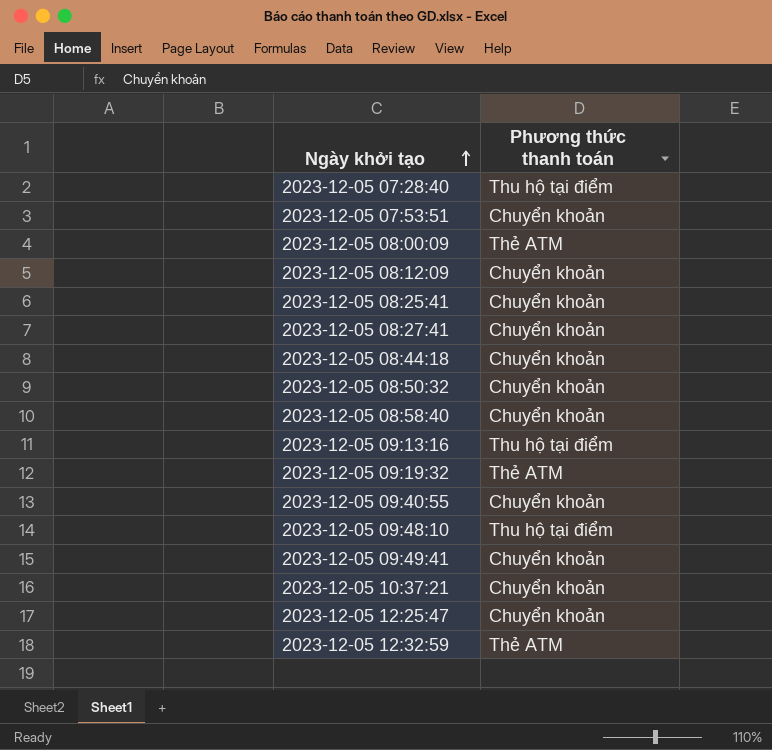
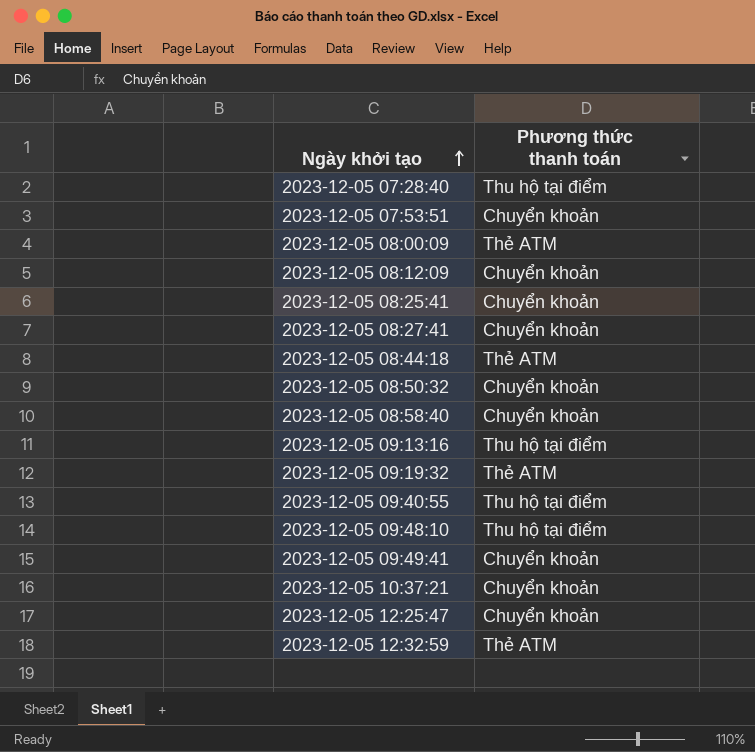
2023-12-05 08:44:18 | Phương thức thanh toán: Chuyển khoản -> Thẻ ATM
2023-12-05 09:40:55 | Phương thức thanh toán: Chuyển khoản -> Thu hộ tại điểm

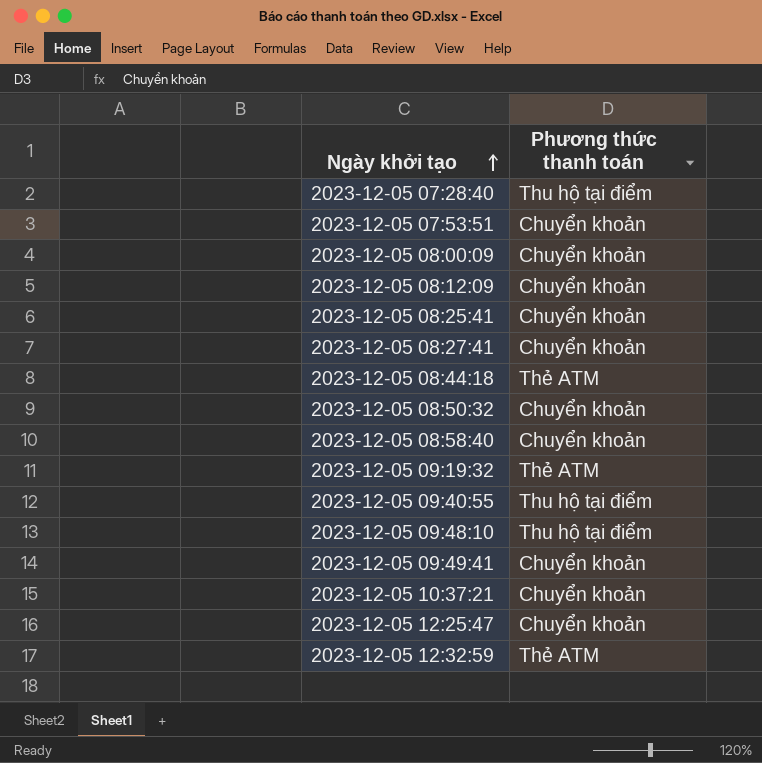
row 2023-12-05 09:13:16: Thu hộ tại điểm -> none
2023-12-05 08:00:09 | Phương thức thanh toán: Thẻ ATM -> Chuyển khoản

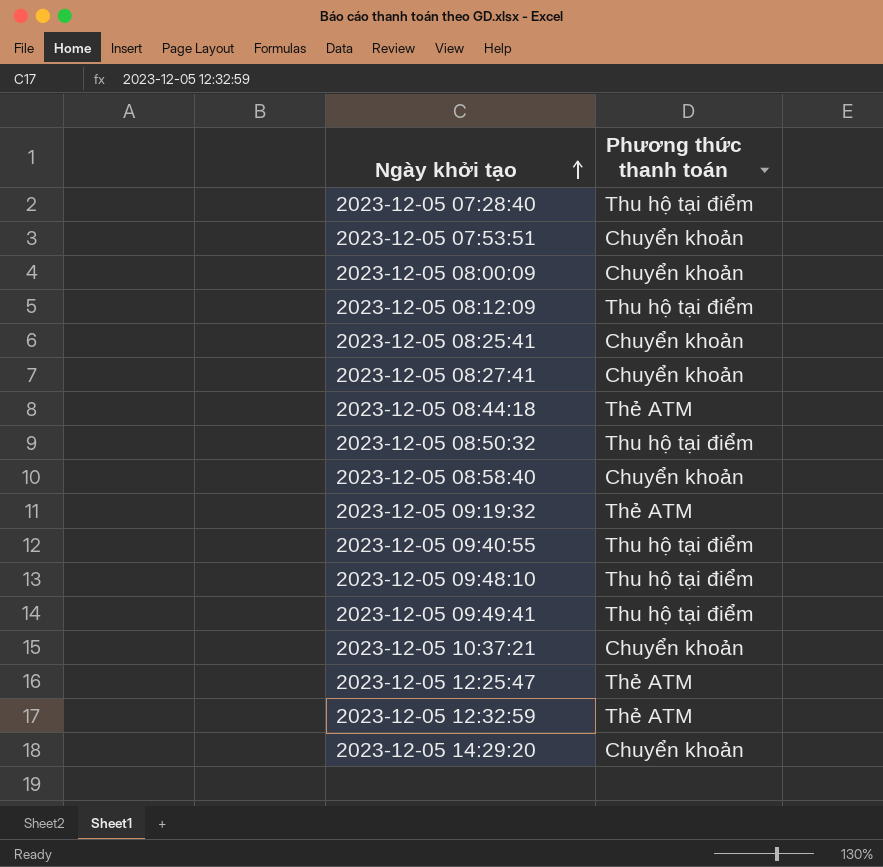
2023-12-05 08:12:09 | Phương thức thanh toán: Chuyển khoản -> Thu hộ tại điểm
2023-12-05 08:50:32 | Phương thức thanh toán: Chuyển khoản -> Thu hộ tại điểm
2023-12-05 09:49:41 | Phương thức thanh toán: Chuyển khoản -> Thu hộ tại điểm
2023-12-05 12:25:47 | Phương thức thanh toán: Chuyển khoản -> Thẻ ATM
row 2023-12-05 14:29:20: none -> Chuyển khoản

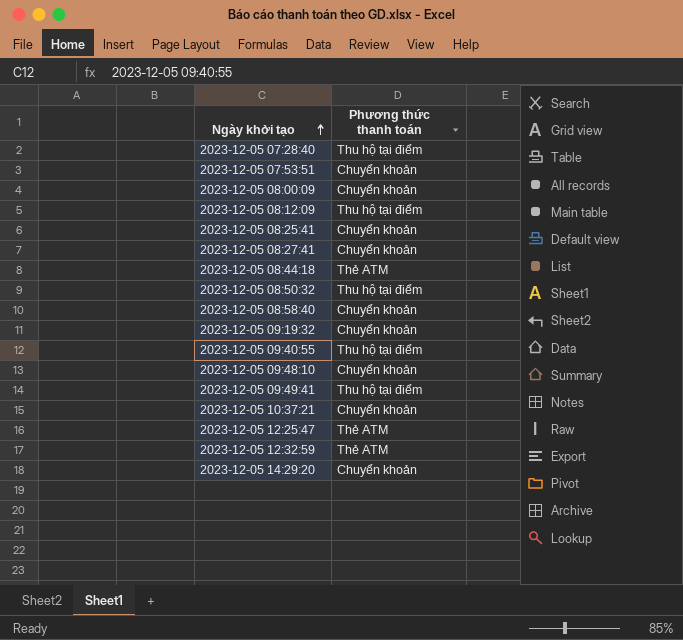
2023-12-05 09:19:32 | Phương thức thanh toán: Thẻ ATM -> Chuyển khoản
2023-12-05 09:48:10 | Phương thức thanh toán: Thu hộ tại điểm -> Chuyển khoản

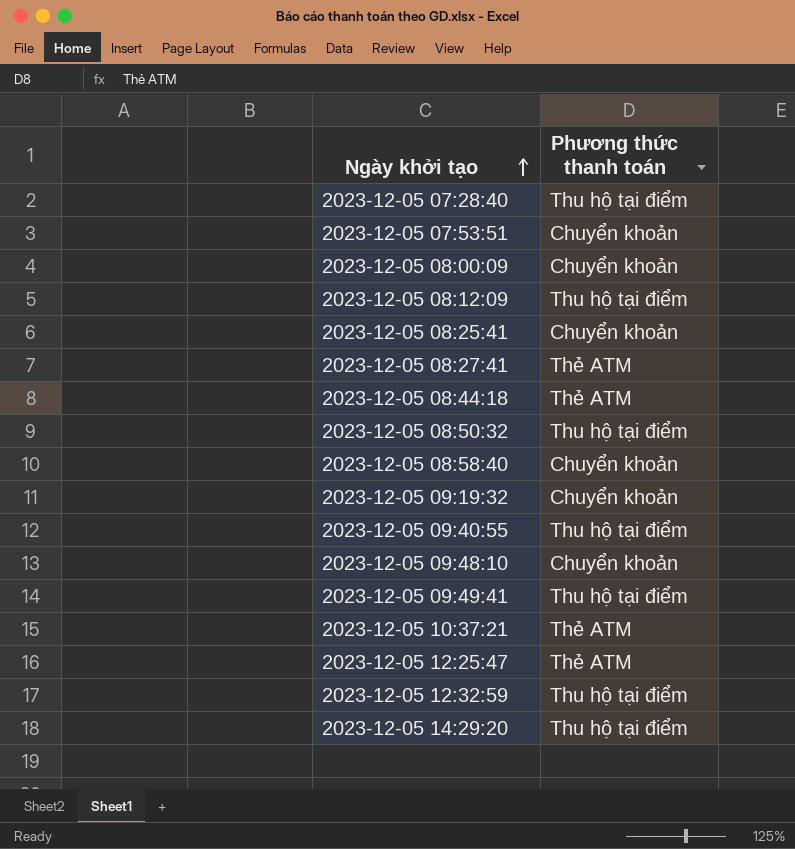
2023-12-05 08:27:41 | Phương thức thanh toán: Chuyển khoản -> Thẻ ATM
2023-12-05 10:37:21 | Phương thức thanh toán: Chuyển khoản -> Thẻ ATM
2023-12-05 12:32:59 | Phương thức thanh toán: Thẻ ATM -> Thu hộ tại điểm
2023-12-05 14:29:20 | Phương thức thanh toán: Chuyển khoản -> Thu hộ tại điểm

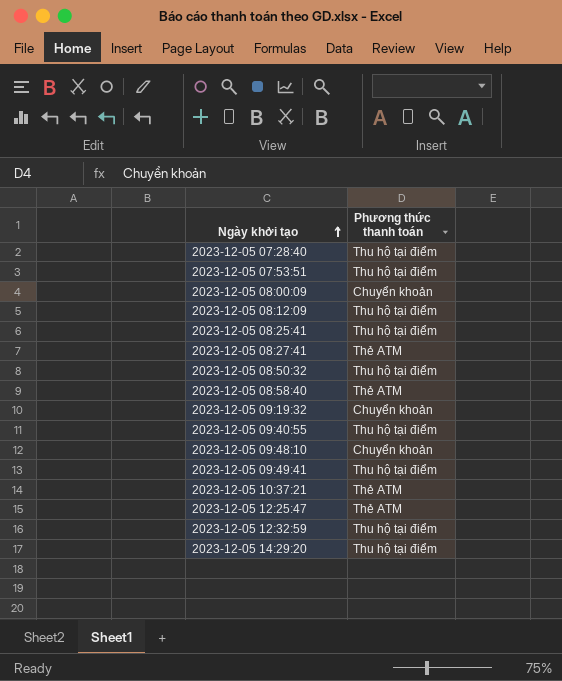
row 2023-12-05 08:44:18: Thẻ ATM -> none
2023-12-05 07:53:51 | Phương thức thanh toán: Chuyển khoản -> Thu hộ tại điểm
2023-12-05 08:25:41 | Phương thức thanh toán: Chuyển khoản -> Thu hộ tại điểm
2023-12-05 08:58:40 | Phương thức thanh toán: Chuyển khoản -> Thẻ ATM

